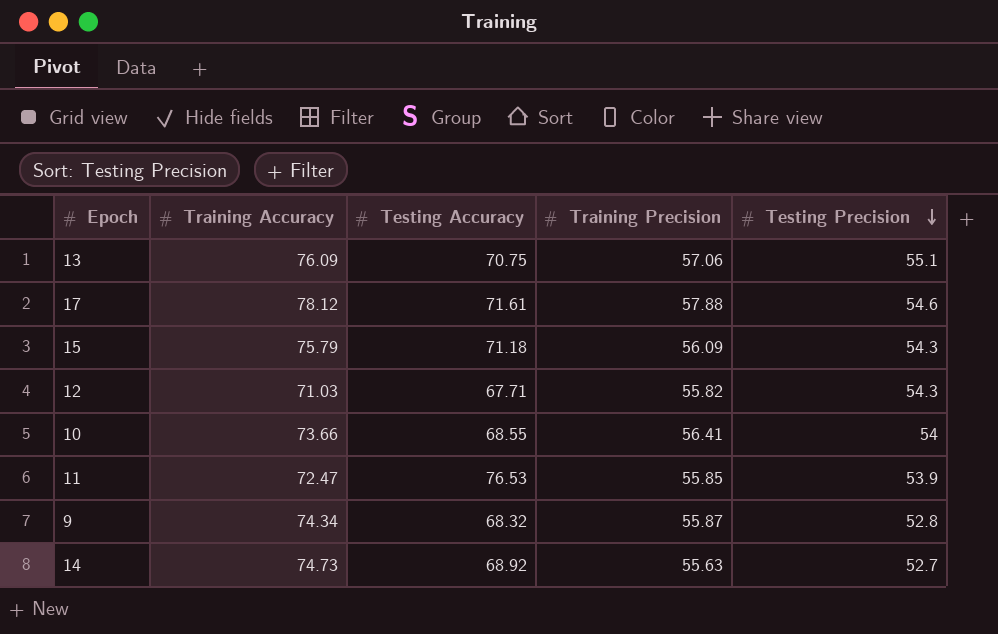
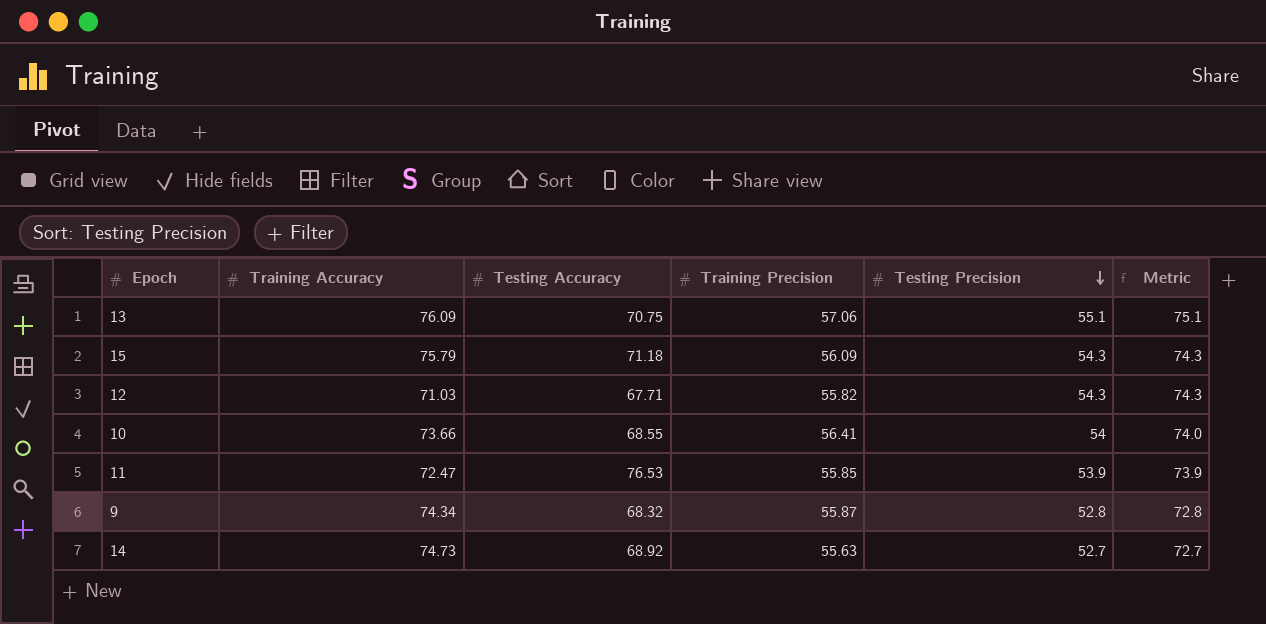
column Metric | formula: none -> [Testing Precision] + 20
row 17: 78.12 | 71.61 | 57.88 | 54.6 -> none

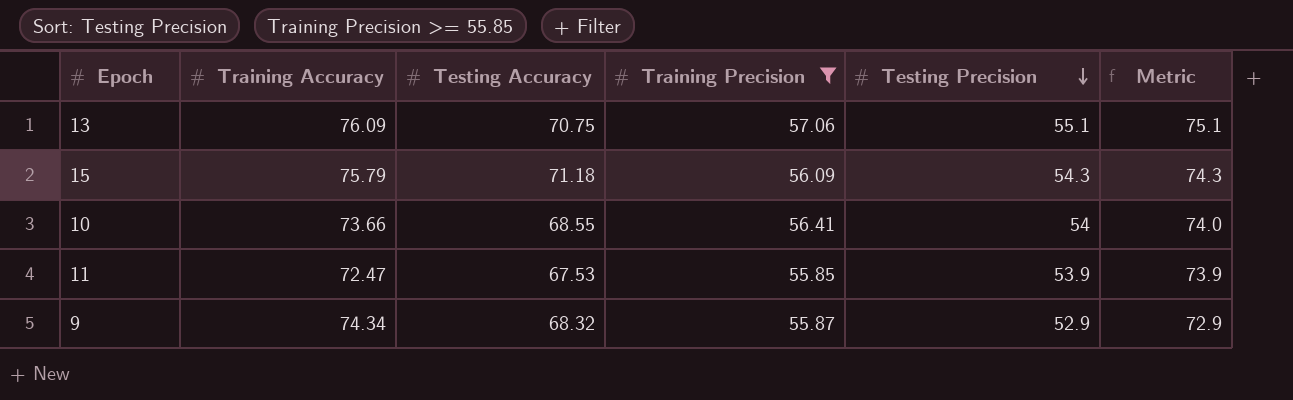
filter: none -> Training Precision >= 55.85
11 | Testing Accuracy: 76.53 -> 67.53
9 | Testing Precision: 52.8 -> 52.9
9 | Metric: 72.8 -> 72.9

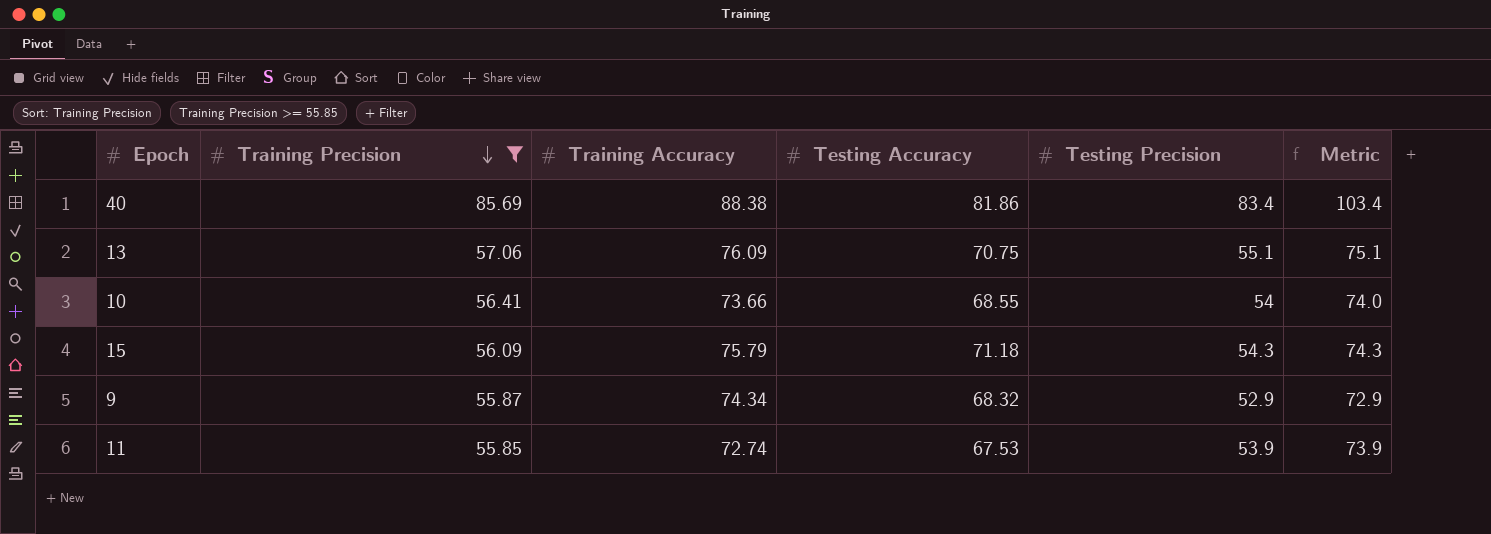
row order: Testing Precision descending -> Training Precision descending
column Training Precision | position: 4 -> 2
row 40: none -> 85.69 | 88.38 | 81.86 | 83.4 | 103.4
11 | Training Accuracy: 72.47 -> 72.74

